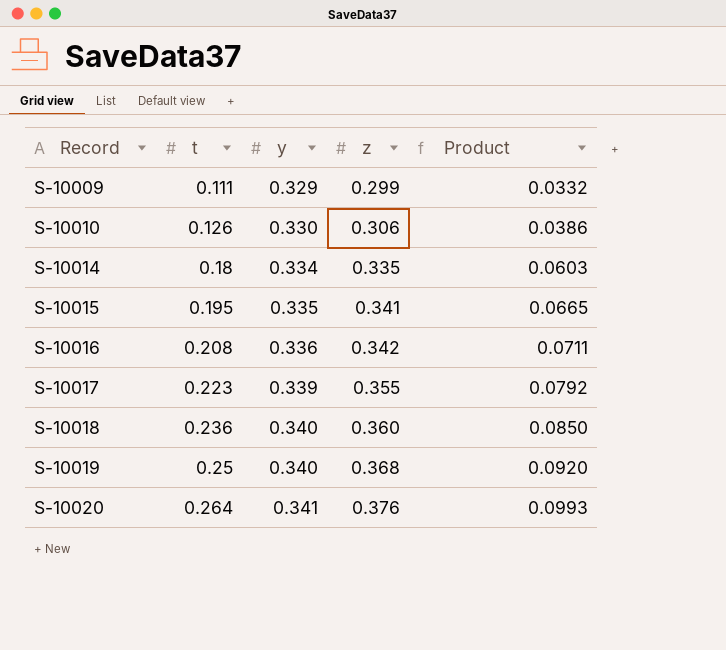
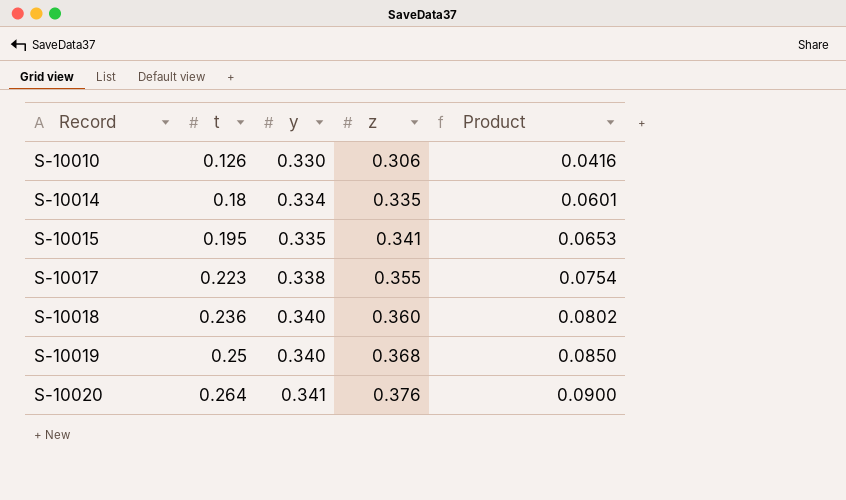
column Product | formula: [t] * [z] -> [t] * [y]
row S-10009: 0.111 | 0.329 | 0.299 | 0.0332 -> none
row S-10016: 0.208 | 0.336 | 0.342 | 0.0711 -> none
S-10017 | y: 0.339 -> 0.338

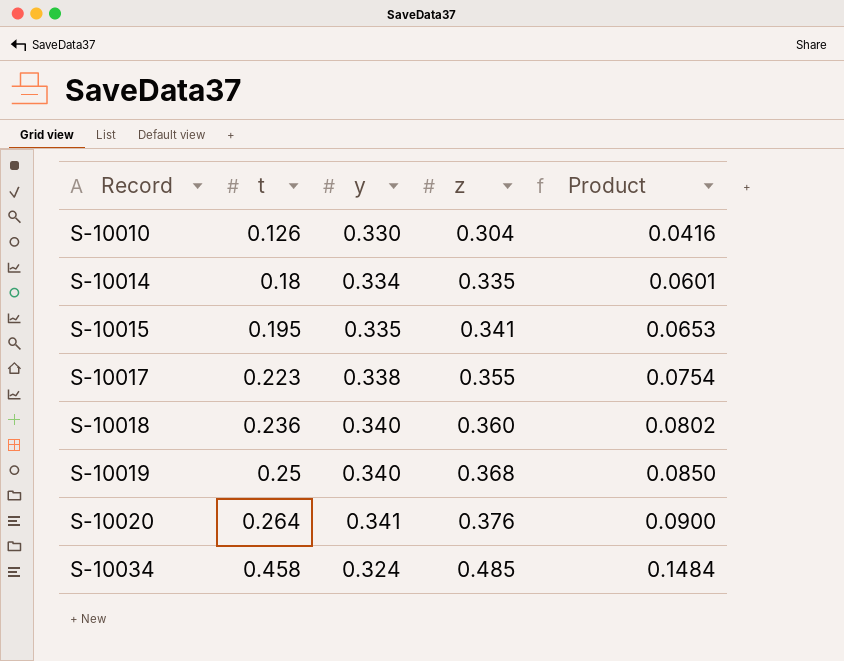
S-10010 | z: 0.306 -> 0.304
row S-10034: none -> 0.458 | 0.324 | 0.485 | 0.1484

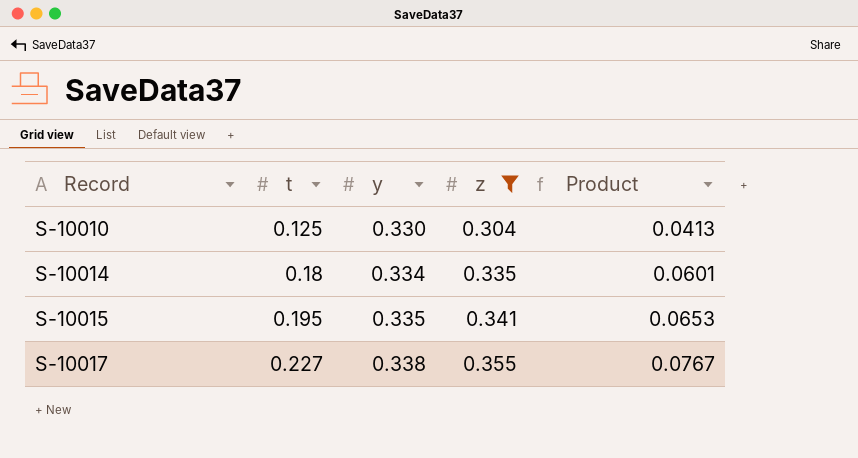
filter: none -> z <= 0.355
S-10010 | t: 0.126 -> 0.125
S-10010 | Product: 0.0416 -> 0.0413
S-10017 | t: 0.223 -> 0.227
S-10017 | Product: 0.0754 -> 0.0767

